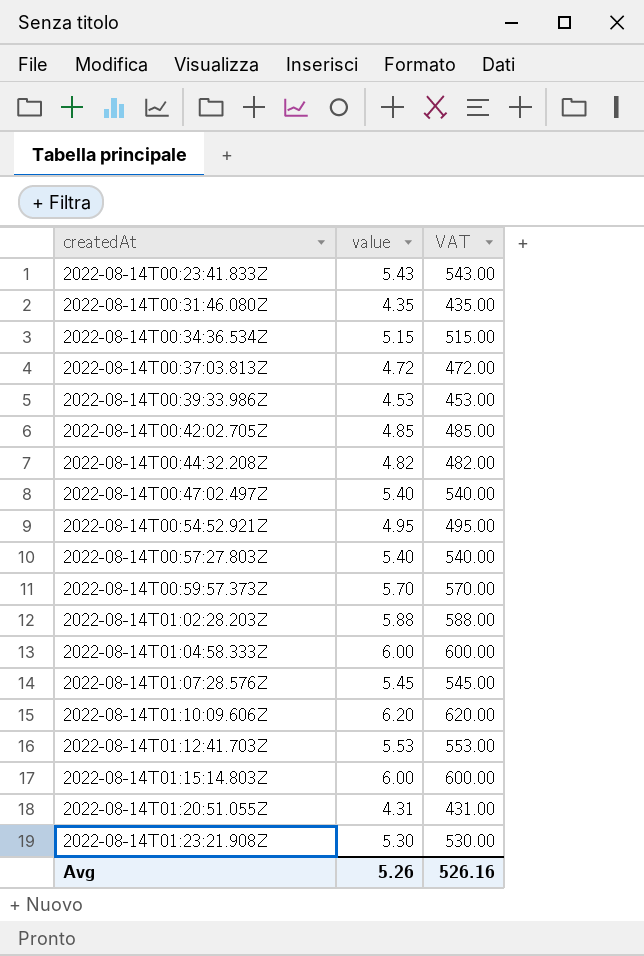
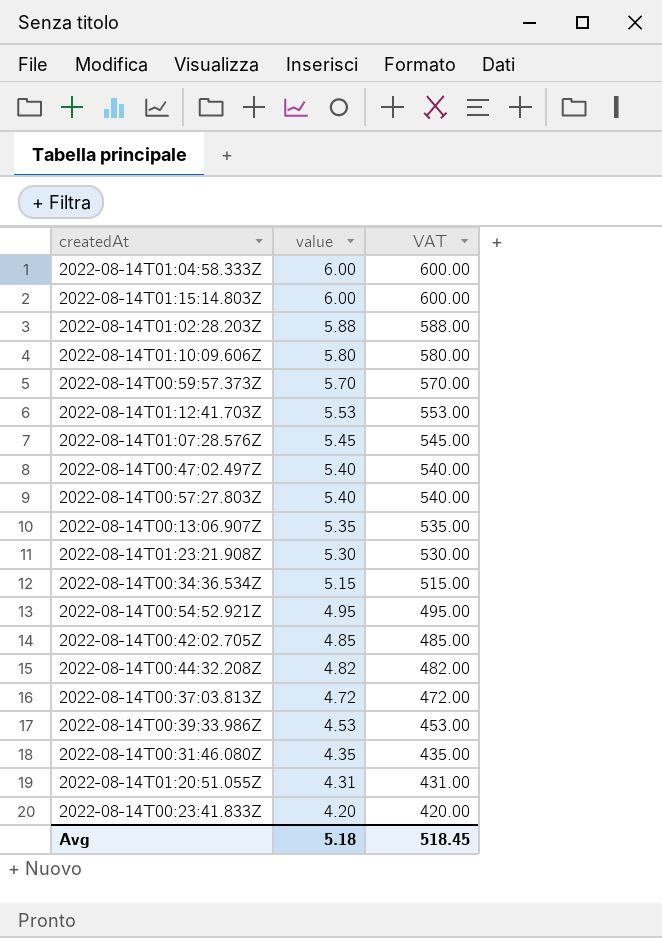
row order: createdAt ascending -> value descending
2022-08-14T01:10:09.606Z | value: 6.20 -> 5.80
2022-08-14T01:10:09.606Z | VAT: 620.00 -> 580.00
row 2022-08-14T00:13:06.907Z: none -> 5.35 | 535.00
2022-08-14T00:23:41.833Z | value: 5.43 -> 4.20
2022-08-14T00:23:41.833Z | VAT: 543.00 -> 420.00
Avg | value: 5.26 -> 5.18
Avg | VAT: 526.16 -> 518.45

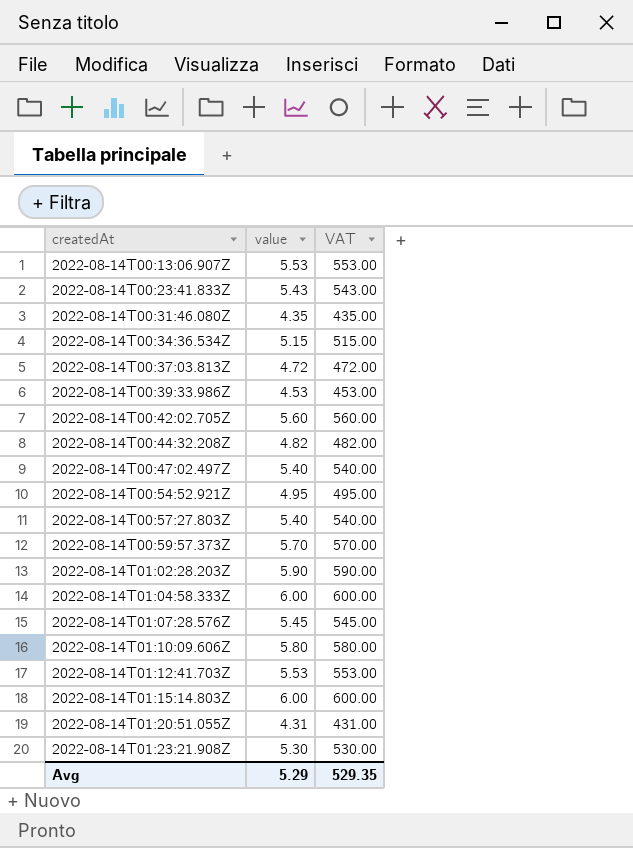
row order: value descending -> createdAt ascending
2022-08-14T00:13:06.907Z | value: 5.35 -> 5.53
2022-08-14T00:13:06.907Z | VAT: 535.00 -> 553.00
2022-08-14T00:23:41.833Z | value: 4.20 -> 5.43
2022-08-14T00:23:41.833Z | VAT: 420.00 -> 543.00
2022-08-14T00:42:02.705Z | value: 4.85 -> 5.60
2022-08-14T00:42:02.705Z | VAT: 485.00 -> 560.00
2022-08-14T01:02:28.203Z | value: 5.88 -> 5.90
2022-08-14T01:02:28.203Z | VAT: 588.00 -> 590.00
Avg | value: 5.18 -> 5.29
Avg | VAT: 518.45 -> 529.35

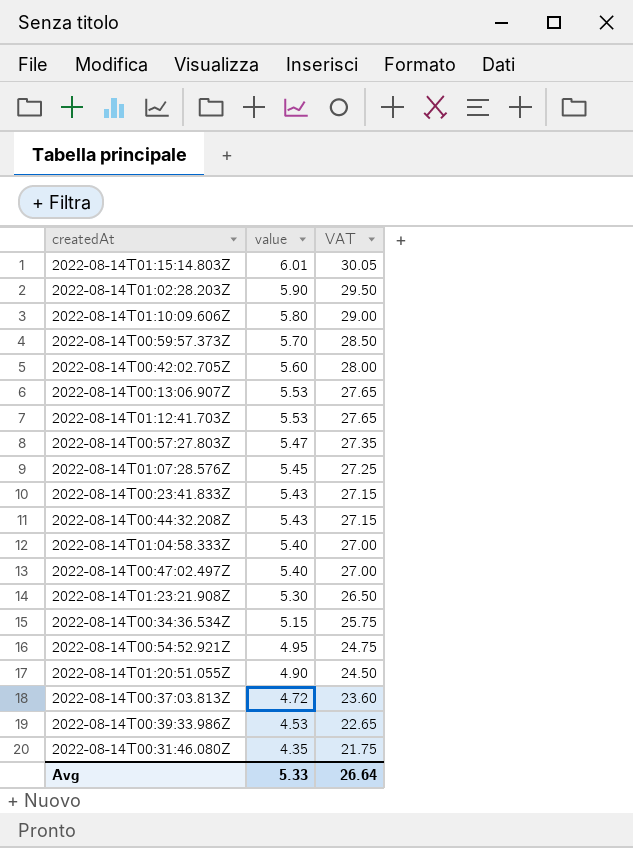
row order: createdAt ascending -> value descending
column VAT | formula: [value] * 100 -> [value] * 5
2022-08-14T01:15:14.803Z | value: 6.00 -> 6.01
2022-08-14T00:57:27.803Z | value: 5.40 -> 5.47
2022-08-14T00:44:32.208Z | value: 4.82 -> 5.43
2022-08-14T01:04:58.333Z | value: 6.00 -> 5.40
2022-08-14T01:20:51.055Z | value: 4.31 -> 4.90
Avg | value: 5.29 -> 5.33
Avg | VAT: 529.35 -> 26.64

